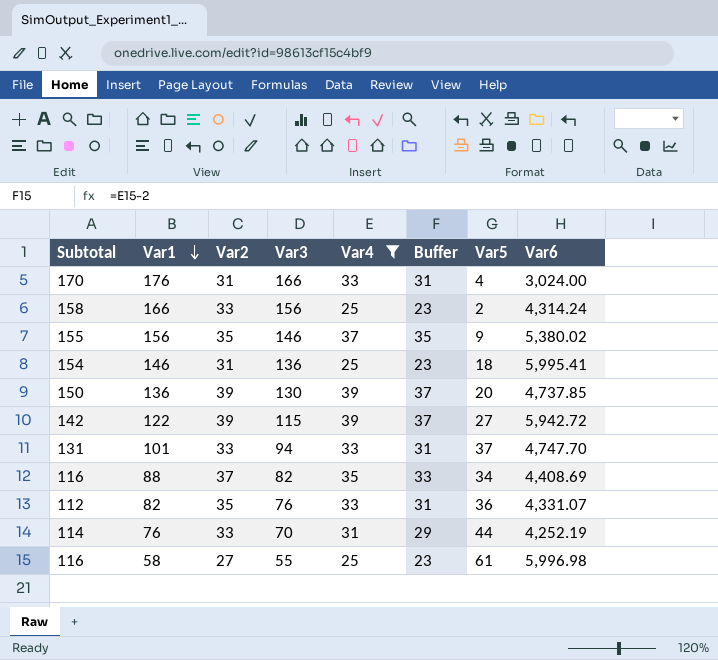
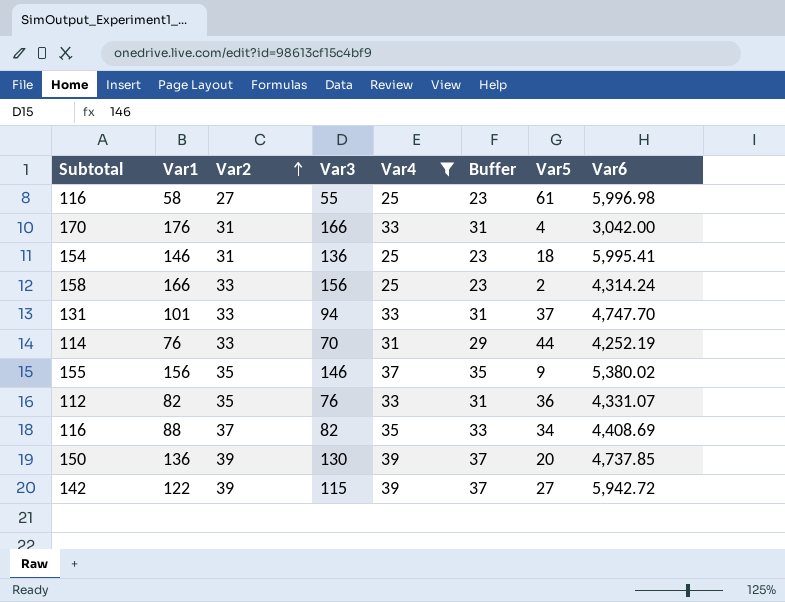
row order: Var1 descending -> Var2 ascending
176 | Var6: 3,024.00 -> 3,042.00

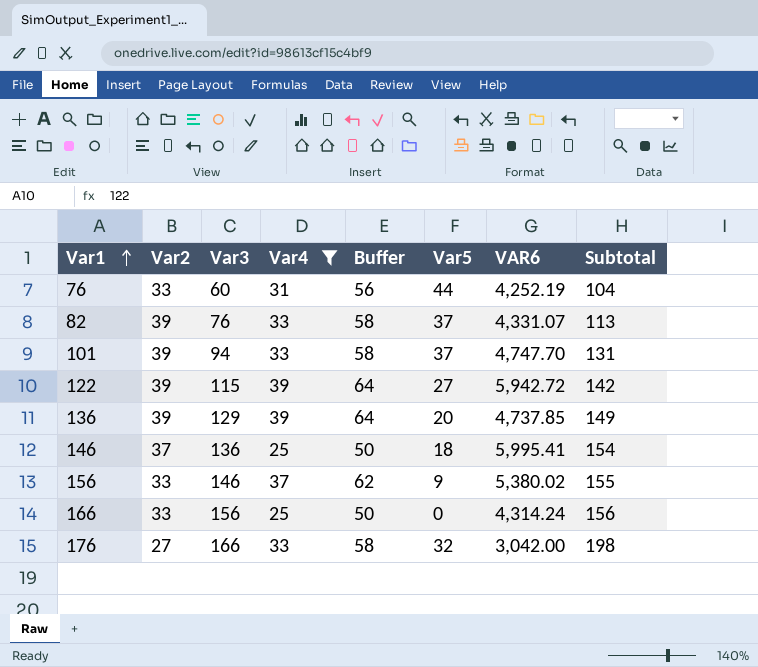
row order: Var2 ascending -> Var1 ascending
column Buffer | formula: [Var4] - 2 -> [Var4] + 25
column name: Var6 -> VAR6
column Subtotal | position: 1 -> 8
row 58: 116 | 27 | 55 | 25 | 23 | 61 | 5,996.98 -> none
row 88: 116 | 37 | 82 | 35 | 33 | 34 | 4,408.69 -> none
76 | Var3: 70 -> 60
76 | Subtotal: 114 -> 104
82 | Var2: 35 -> 39
82 | Var5: 36 -> 37
82 | Subtotal: 112 -> 113
101 | Var2: 33 -> 39
136 | Var3: 130 -> 129
136 | Subtotal: 150 -> 149
146 | Var2: 31 -> 37
156 | Var2: 35 -> 33
166 | Var5: 2 -> 0
166 | Subtotal: 158 -> 156
176 | Var2: 31 -> 27
176 | Var5: 4 -> 32
176 | Subtotal: 170 -> 198

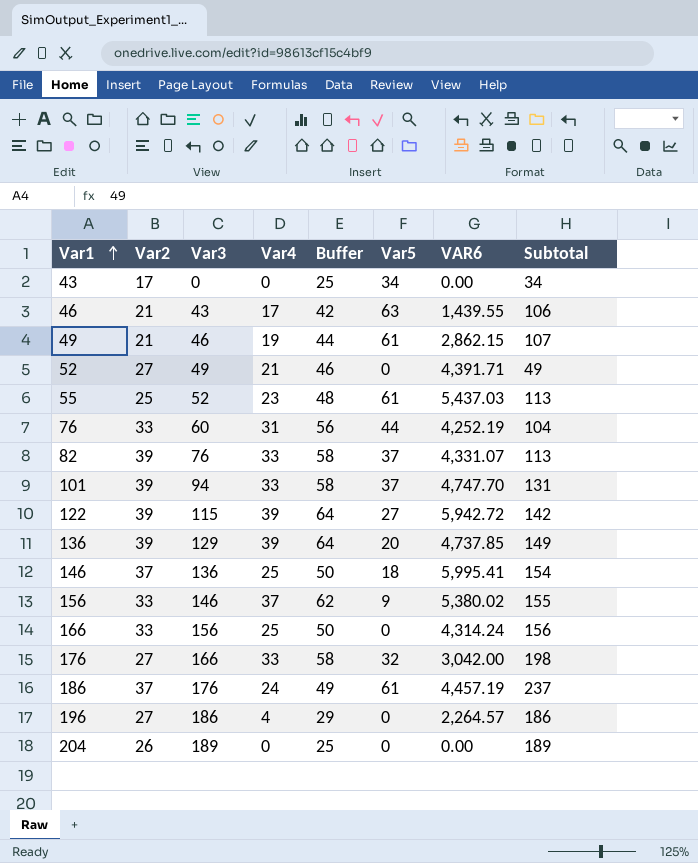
filter: Var4 >= 25 -> none

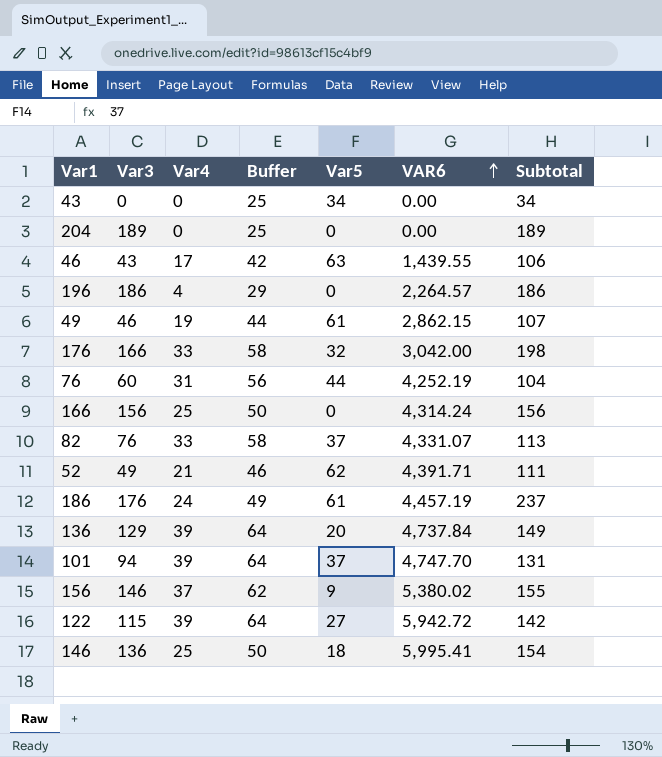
row order: Var1 ascending -> VAR6 ascending
column Var2 | position: 2 -> none
row 55: 25 | 52 | 23 | 48 | 61 | 5,437.03 | 113 -> none
52 | Var5: 0 -> 62
52 | Subtotal: 49 -> 111
136 | VAR6: 4,737.85 -> 4,737.84
101 | Var4: 33 -> 39
101 | Buffer: 58 -> 64

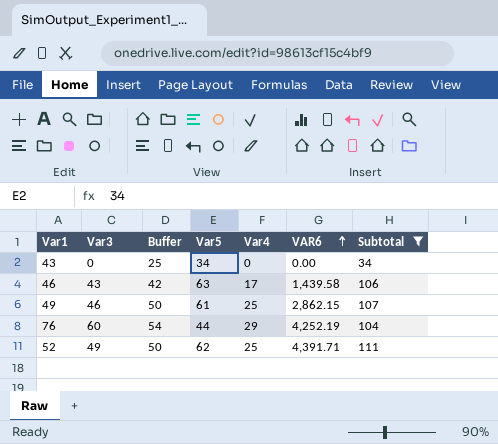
filter: none -> Subtotal <= 111
column Var4 | position: 3 -> 5
46 | VAR6: 1,439.55 -> 1,439.58
49 | Buffer: 44 -> 50
49 | Var4: 19 -> 25
76 | Buffer: 56 -> 54
76 | Var4: 31 -> 29
52 | Buffer: 46 -> 50
52 | Var4: 21 -> 25

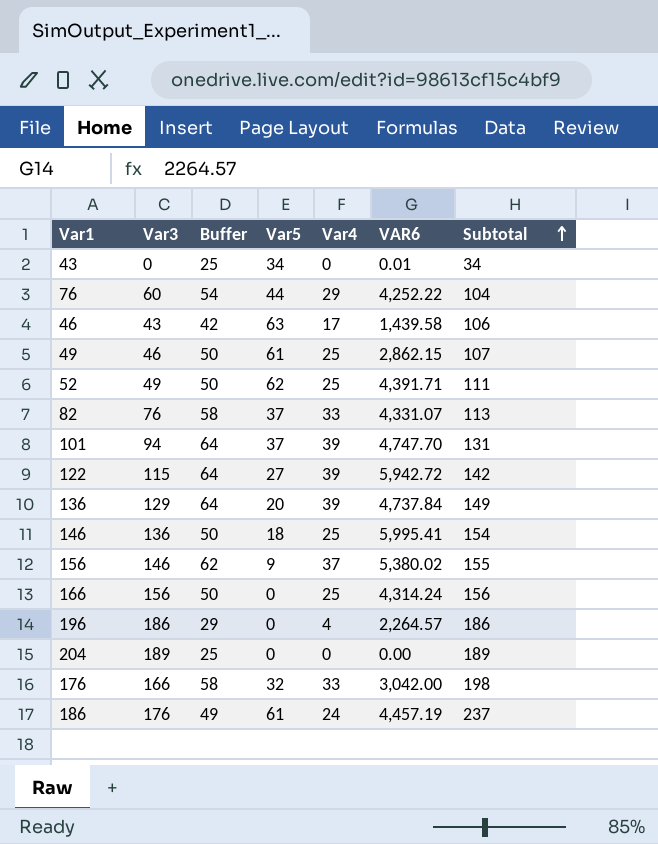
filter: Subtotal <= 111 -> none
row order: VAR6 ascending -> Subtotal ascending
43 | VAR6: 0.00 -> 0.01
76 | VAR6: 4,252.19 -> 4,252.22

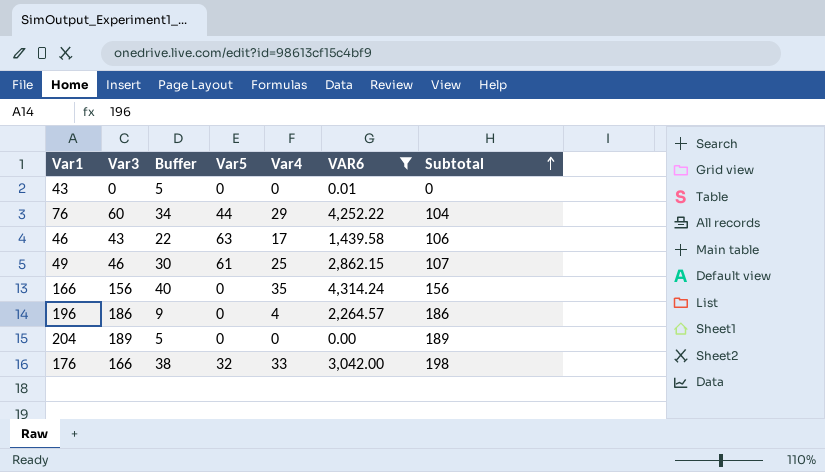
filter: none -> VAR6 <= 4,314.24
column Buffer | formula: [Var4] + 25 -> [Var4] + 5
43 | Var5: 34 -> 0
43 | Subtotal: 34 -> 0
166 | Var4: 25 -> 35

